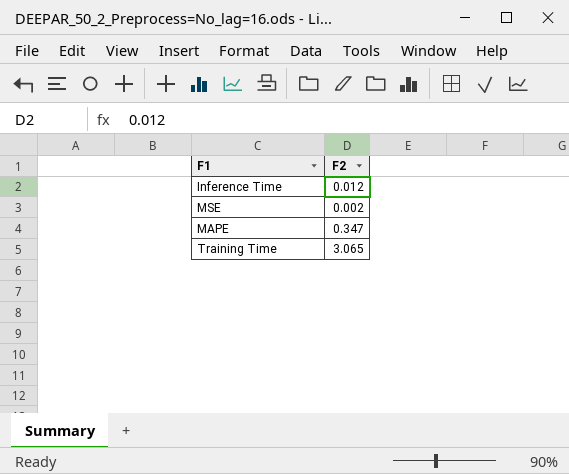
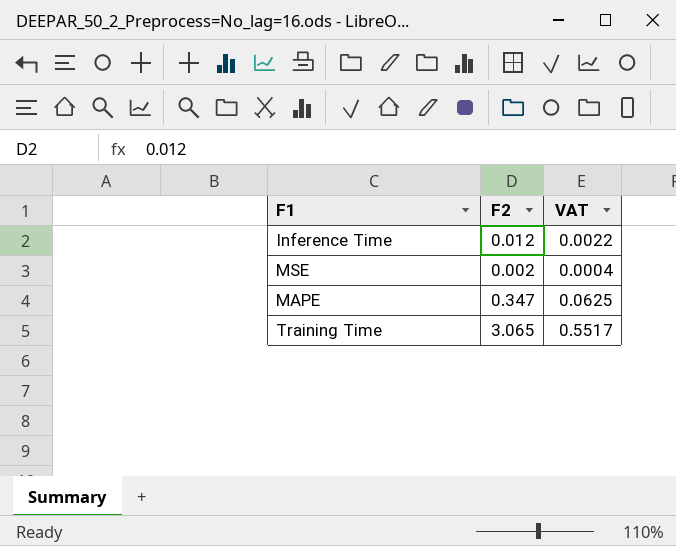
column VAT | formula: none -> [F2] * 0.18

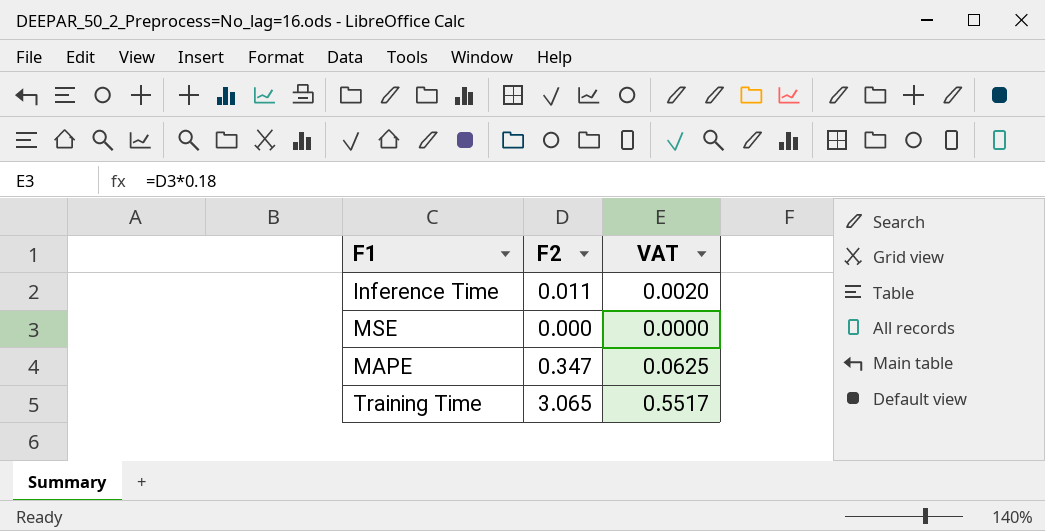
Inference Time | F2: 0.012 -> 0.011
Inference Time | VAT: 0.0022 -> 0.0020
MSE | F2: 0.002 -> 0.000
MSE | VAT: 0.0004 -> 0.0000

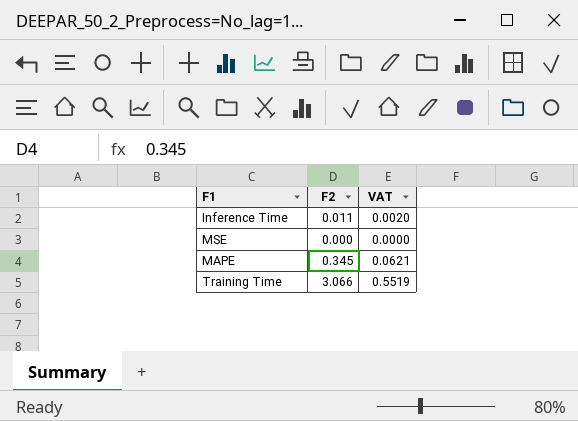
MAPE | F2: 0.347 -> 0.345
MAPE | VAT: 0.0625 -> 0.0621
Training Time | F2: 3.065 -> 3.066
Training Time | VAT: 0.5517 -> 0.5519

